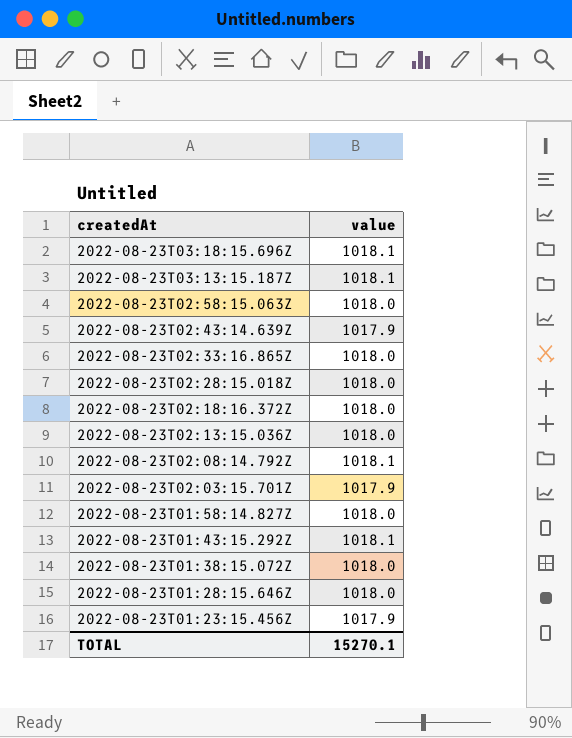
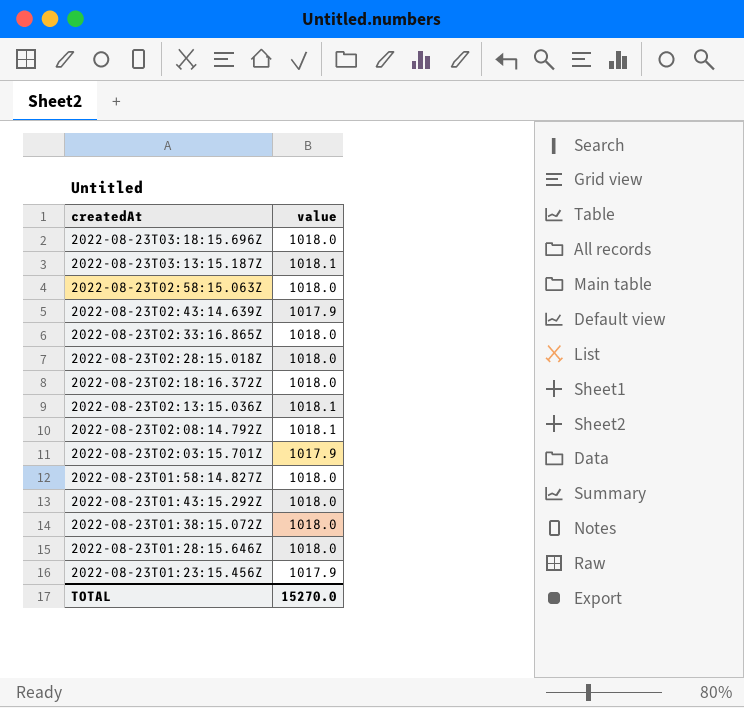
2022-08-23T03:18:15.696Z | value: 1018.1 -> 1018.0
2022-08-23T02:13:15.036Z | value: 1018.0 -> 1018.1
2022-08-23T01:43:15.292Z | value: 1018.1 -> 1018.0
TOTAL | value: 15270.1 -> 15270.0

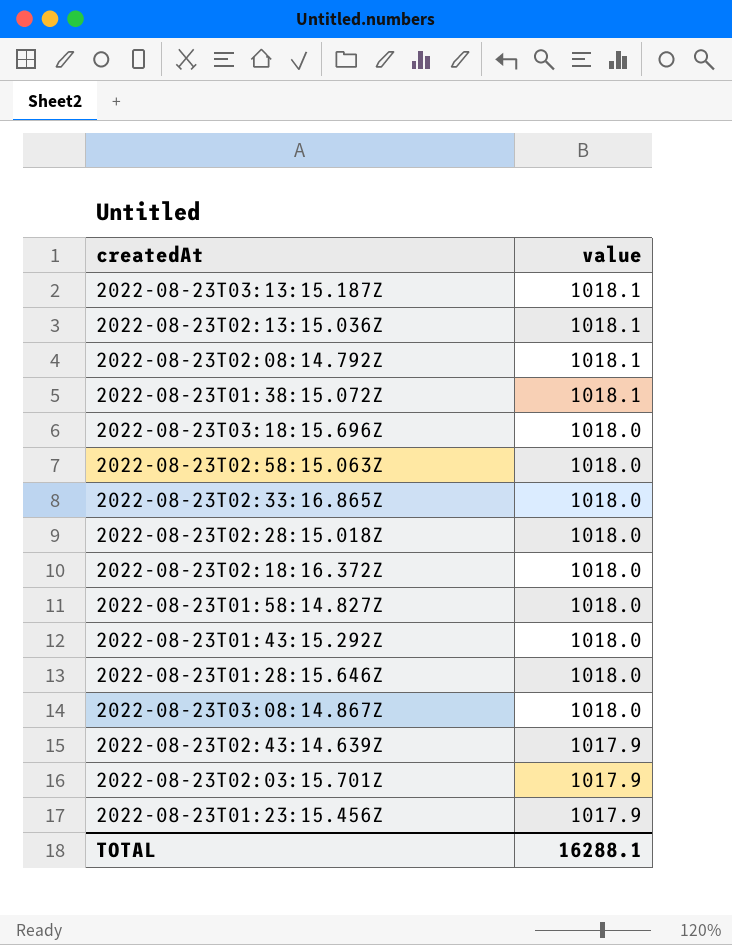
row order: createdAt descending -> value descending
2022-08-23T01:38:15.072Z | value: 1018.0 -> 1018.1
row 2022-08-23T03:08:14.867Z: none -> 1018.0
TOTAL | value: 15270.0 -> 16288.1

